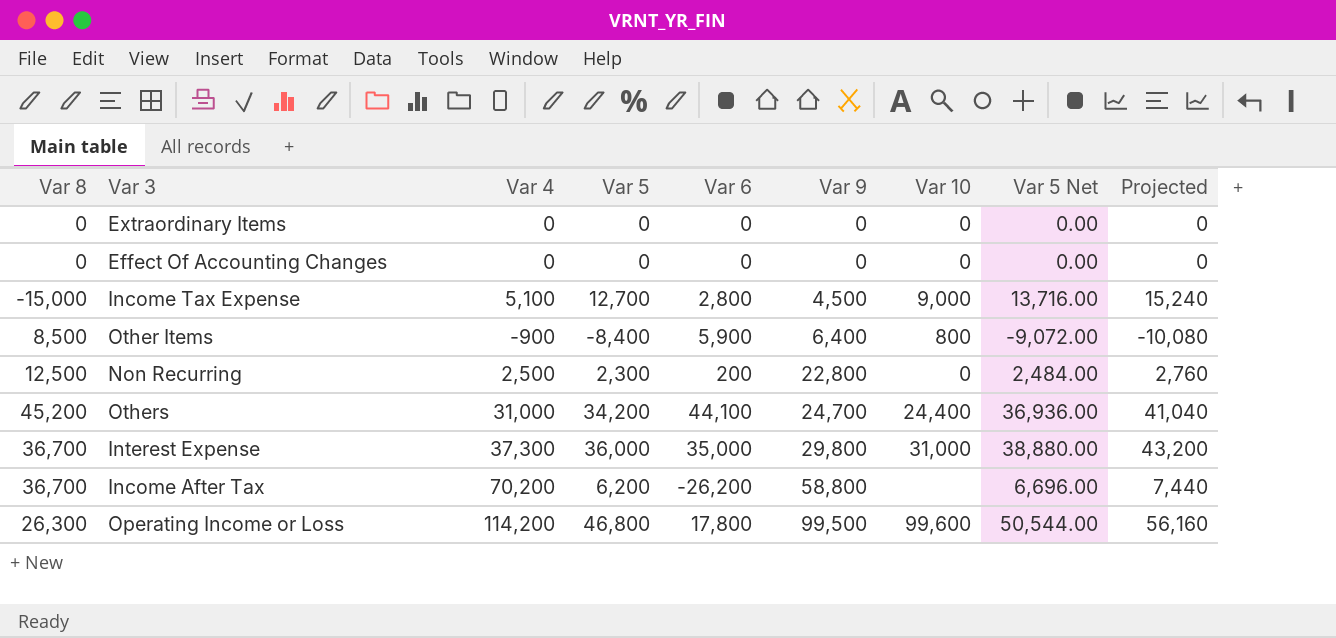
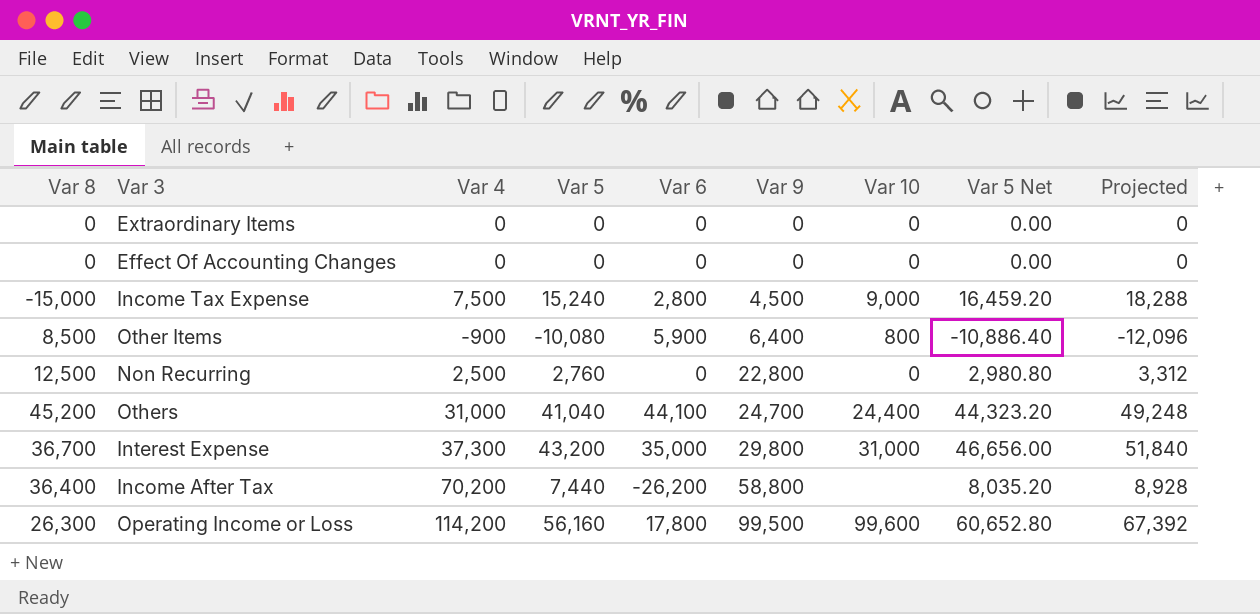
Income Tax Expense | Var 4: 5,100 -> 7,500
Income Tax Expense | Var 5: 12,700 -> 15,240
Income Tax Expense | Var 5 Net: 13,716.00 -> 16,459.20
Income Tax Expense | Projected: 15,240 -> 18,288
Other Items | Var 5: -8,400 -> -10,080
Other Items | Var 5 Net: -9,072.00 -> -10,886.40
Other Items | Projected: -10,080 -> -12,096
Non Recurring | Var 5: 2,300 -> 2,760
Non Recurring | Var 6: 200 -> 0
Non Recurring | Var 5 Net: 2,484.00 -> 2,980.80
Non Recurring | Projected: 2,760 -> 3,312
Others | Var 5: 34,200 -> 41,040
Others | Var 5 Net: 36,936.00 -> 44,323.20
Others | Projected: 41,040 -> 49,248
Interest Expense | Var 5: 36,000 -> 43,200
Interest Expense | Var 5 Net: 38,880.00 -> 46,656.00
Interest Expense | Projected: 43,200 -> 51,840
Income After Tax | Var 8: 36,700 -> 36,400
Income After Tax | Var 5: 6,200 -> 7,440
Income After Tax | Var 5 Net: 6,696.00 -> 8,035.20
Income After Tax | Projected: 7,440 -> 8,928
Operating Income or Loss | Var 5: 46,800 -> 56,160
Operating Income or Loss | Var 5 Net: 50,544.00 -> 60,652.80
Operating Income or Loss | Projected: 56,160 -> 67,392

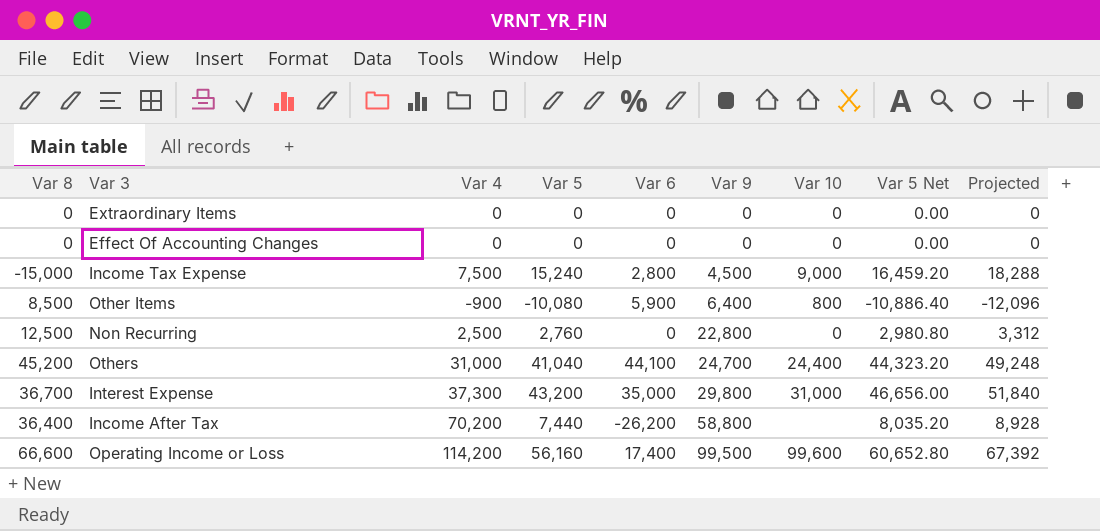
Operating Income or Loss | Var 8: 26,300 -> 66,600
Operating Income or Loss | Var 6: 17,800 -> 17,400

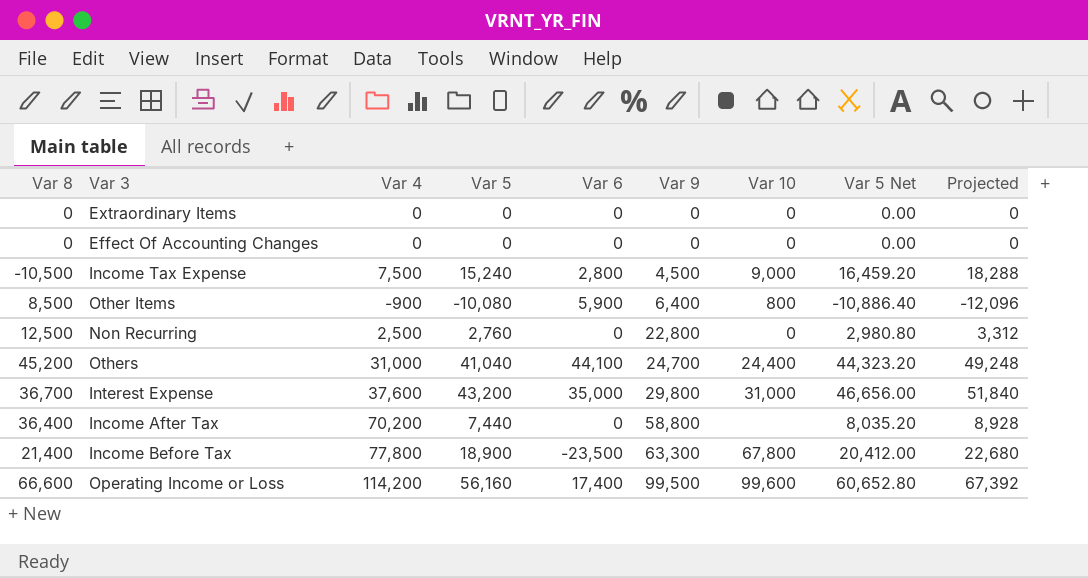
Income Tax Expense | Var 8: -15,000 -> -10,500
Interest Expense | Var 4: 37,300 -> 37,600
Income After Tax | Var 6: -26,200 -> 0
row Income Before Tax: none -> 21,400 | 77,800 | 18,900 | -23,500 | 63,300 | 67,800 | 20,412.00 | 22,680

